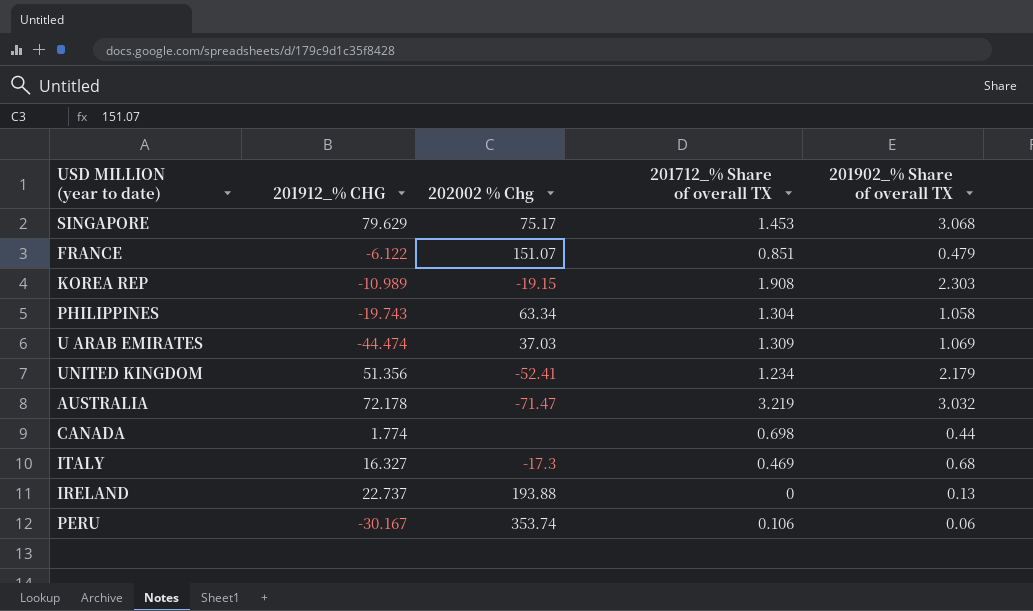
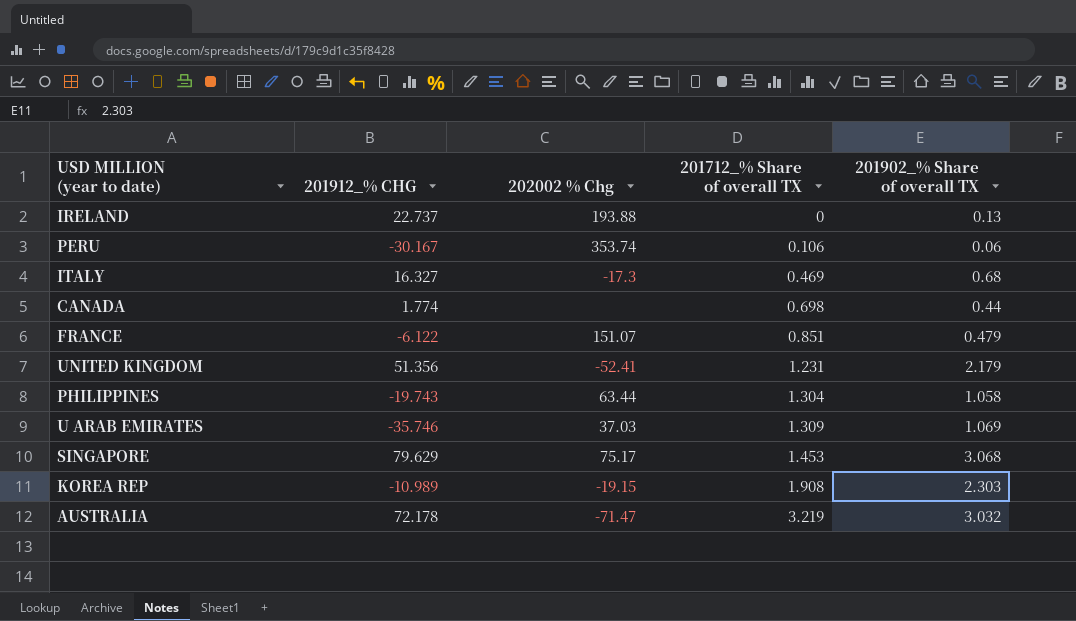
row order: none -> 201712_% Share of overall TX ascending
UNITED KINGDOM | 201712_% Share of overall TX: 1.234 -> 1.231
PHILIPPINES | 202002 % Chg: 63.34 -> 63.44
U ARAB EMIRATES | 201912_% CHG: -44.474 -> -35.746

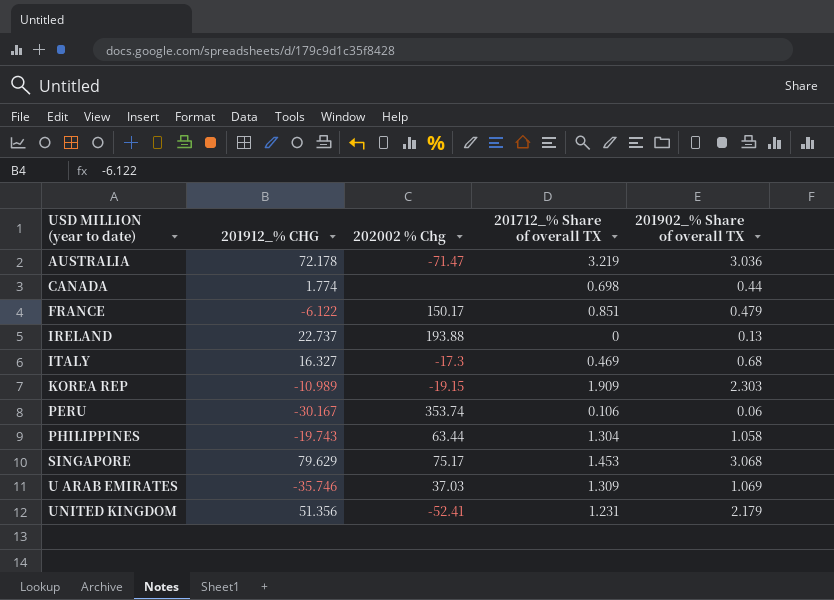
row order: 201712_% Share of overall TX ascending -> USD MILLION (year to date) ascending
AUSTRALIA | 201902_% Share of overall TX: 3.032 -> 3.036
FRANCE | 202002 % Chg: 151.07 -> 150.17
KOREA REP | 201712_% Share of overall TX: 1.908 -> 1.909

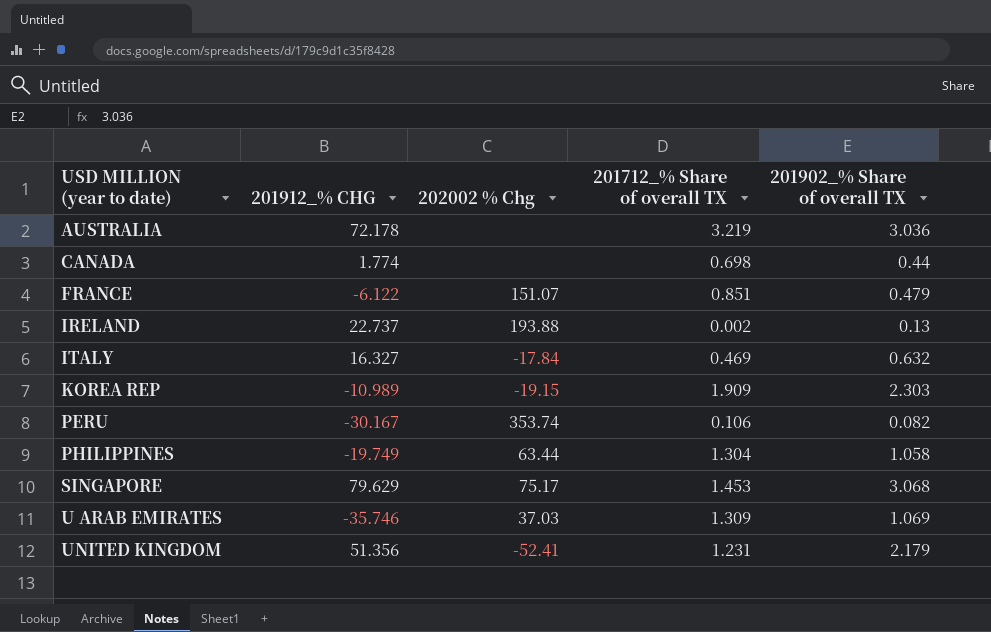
AUSTRALIA | 202002 % Chg: -71.47 -> none
FRANCE | 202002 % Chg: 150.17 -> 151.07
IRELAND | 201712_% Share of overall TX: 0 -> 0.002
ITALY | 202002 % Chg: -17.3 -> -17.84
ITALY | 201902_% Share of overall TX: 0.68 -> 0.632
PERU | 201902_% Share of overall TX: 0.06 -> 0.082
PHILIPPINES | 201912_% CHG: -19.743 -> -19.749

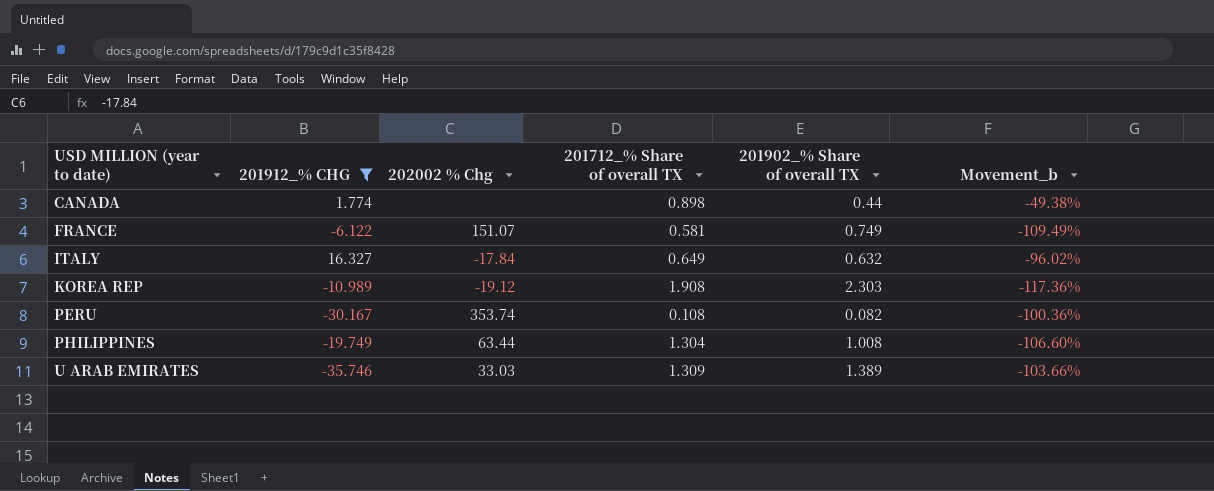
filter: none -> 201912_% CHG <= 16.327
column Movement_b | formula: none -> ([201712_% Share of overall TX] - [201912_% CHG]) / [201912_% CHG]
CANADA | 201712_% Share of overall TX: 0.698 -> 0.898
FRANCE | 201712_% Share of overall TX: 0.851 -> 0.581
FRANCE | 201902_% Share of overall TX: 0.479 -> 0.749
ITALY | 201712_% Share of overall TX: 0.469 -> 0.649
KOREA REP | 202002 % Chg: -19.15 -> -19.12
KOREA REP | 201712_% Share of overall TX: 1.909 -> 1.908
PERU | 201712_% Share of overall TX: 0.106 -> 0.108
PHILIPPINES | 201902_% Share of overall TX: 1.058 -> 1.008
U ARAB EMIRATES | 202002 % Chg: 37.03 -> 33.03
U ARAB EMIRATES | 201902_% Share of overall TX: 1.069 -> 1.389

